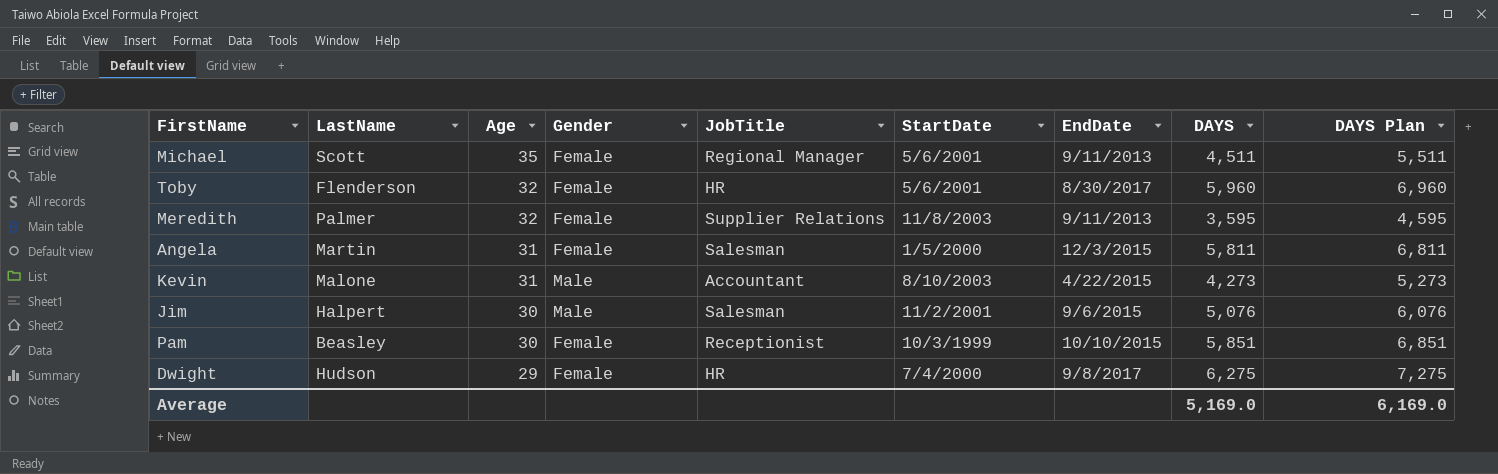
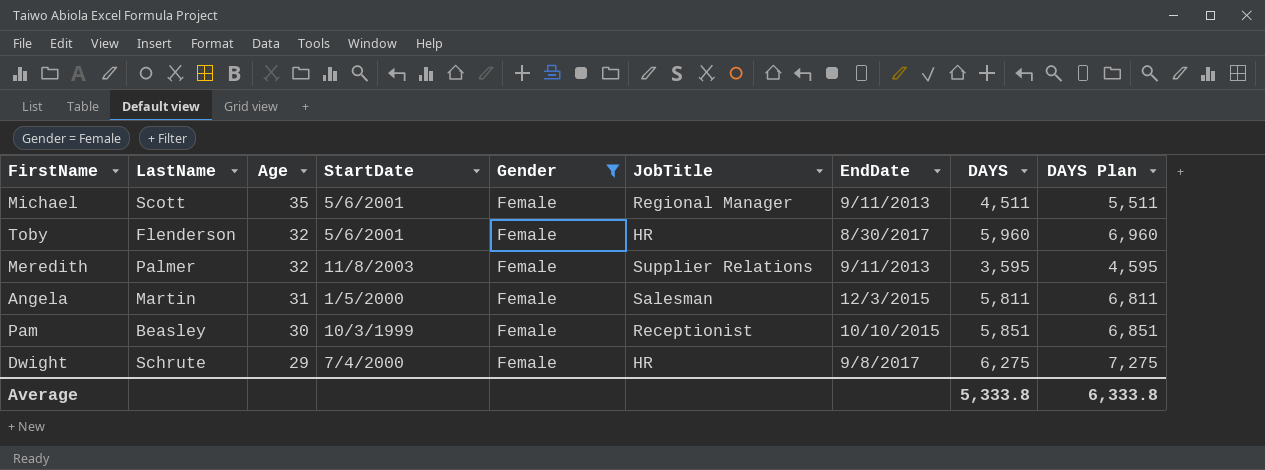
filter: none -> Gender = Female
column StartDate | position: 6 -> 4
Dwight | LastName: Hudson -> Schrute
Average | DAYS: 5,169.0 -> 5,333.8
Average | DAYS Plan: 6,169.0 -> 6,333.8

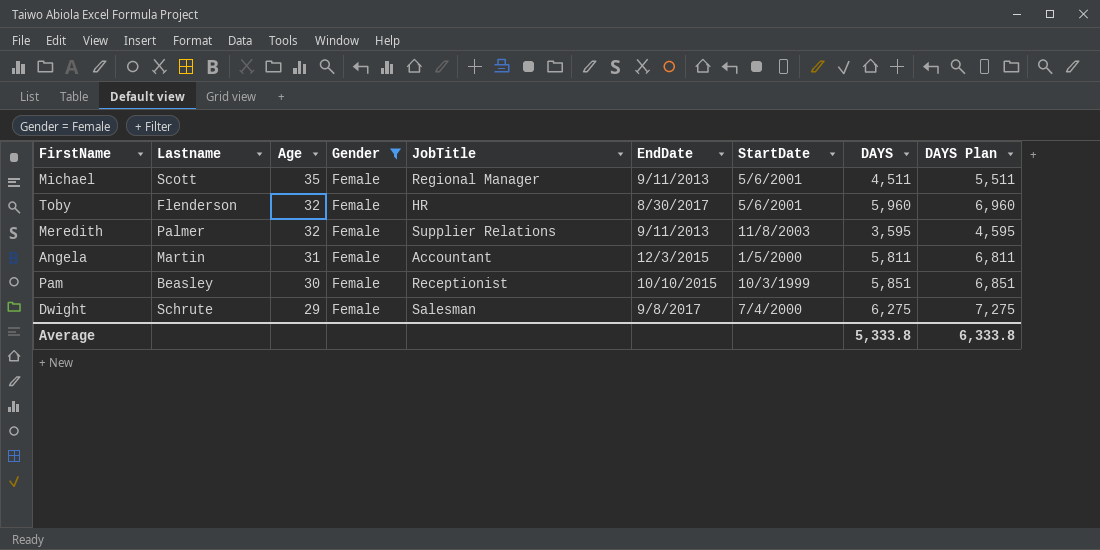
column name: LastName -> Lastname
column StartDate | position: 4 -> 7
Angela | JobTitle: Salesman -> Accountant
Dwight | JobTitle: HR -> Salesman

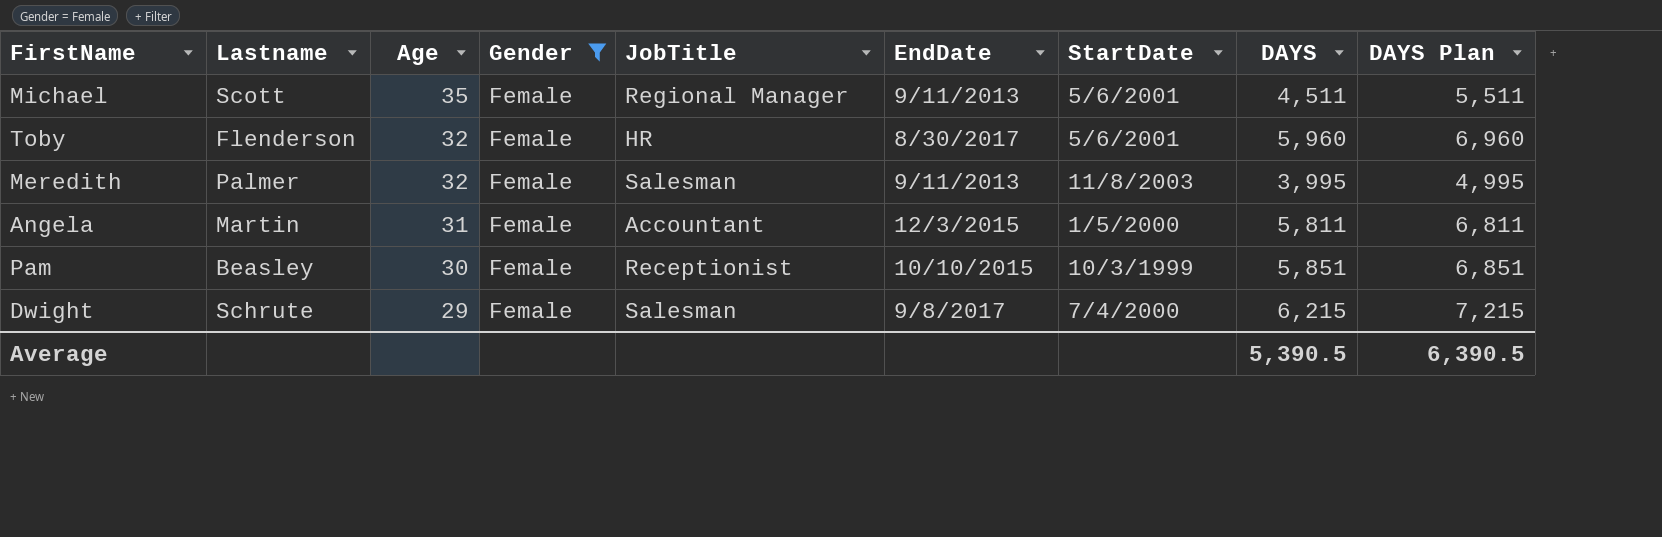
Meredith | JobTitle: Supplier Relations -> Salesman
Meredith | DAYS: 3,595 -> 3,995
Meredith | DAYS Plan: 4,595 -> 4,995
Dwight | DAYS: 6,275 -> 6,215
Dwight | DAYS Plan: 7,275 -> 7,215
Average | DAYS: 5,333.8 -> 5,390.5
Average | DAYS Plan: 6,333.8 -> 6,390.5

